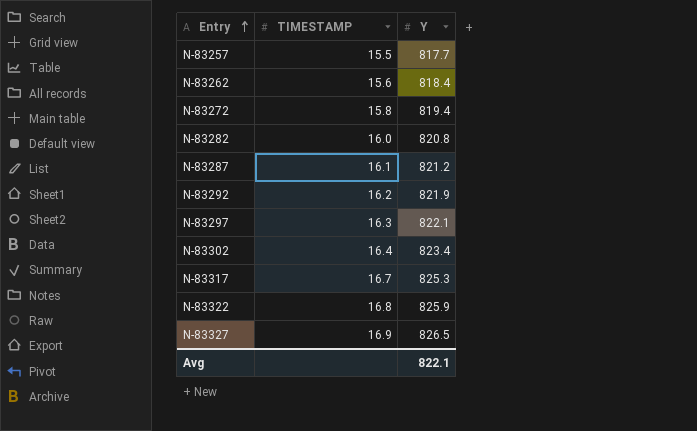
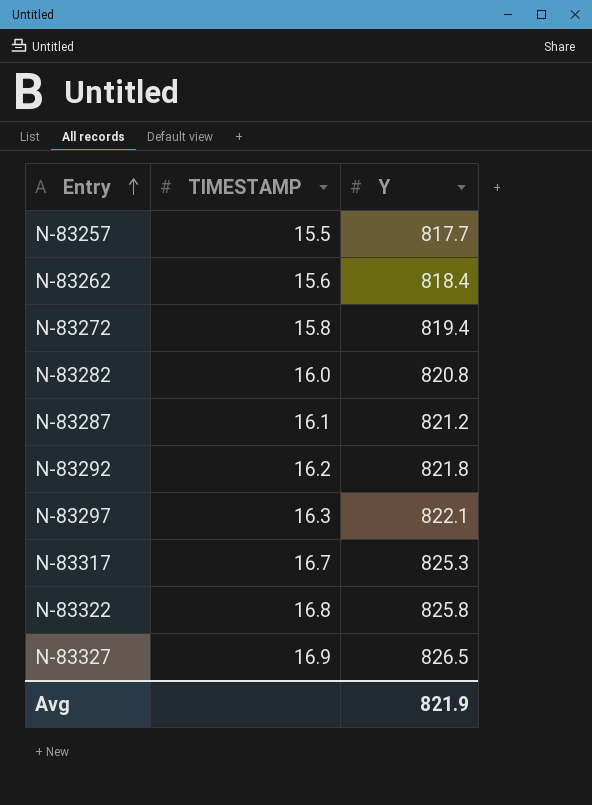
row N-83302: 16.4 | 823.4 -> none
N-83292 | Y: 821.9 -> 821.8
N-83322 | Y: 825.9 -> 825.8
Avg | Y: 822.1 -> 821.9

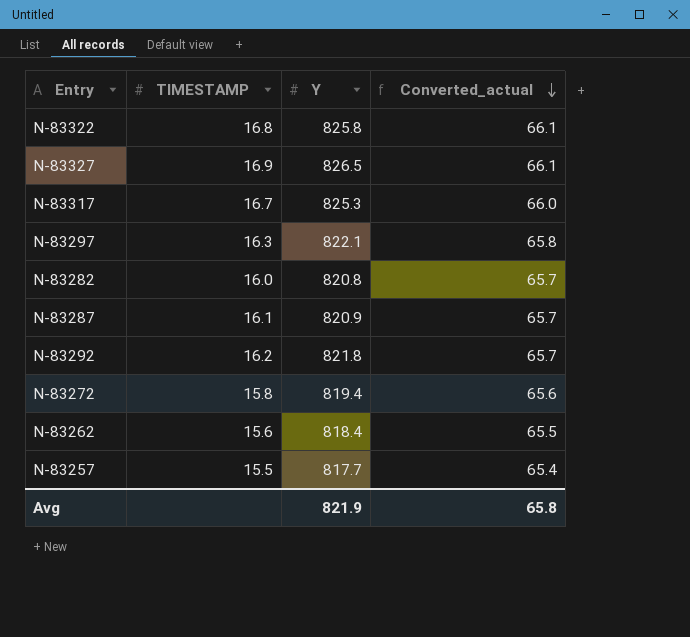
row order: Entry ascending -> Converted_actual descending
column Converted_actual | formula: none -> [Y] * 0.08
N-83287 | Y: 821.2 -> 820.9

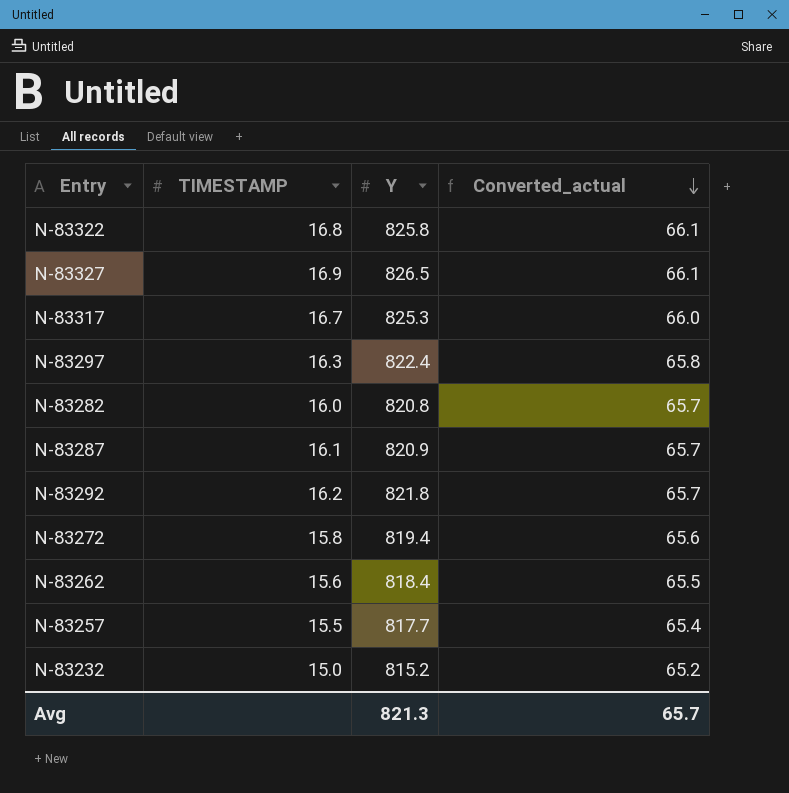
N-83297 | Y: 822.1 -> 822.4
row N-83232: none -> 15.0 | 815.2 | 65.2
Avg | Y: 821.9 -> 821.3
Avg | Converted_actual: 65.8 -> 65.7

